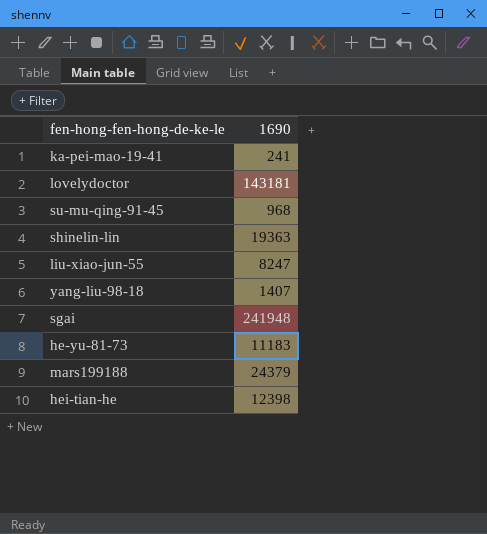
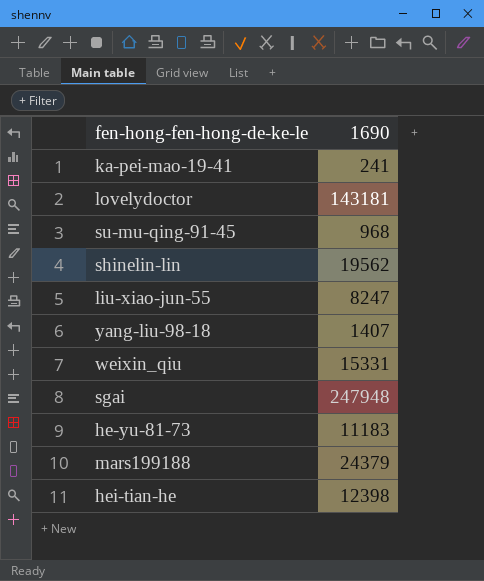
shinelin-lin | 1690: 19363 -> 19562
row weixin_qiu: none -> 15331
sgai | 1690: 241948 -> 247948

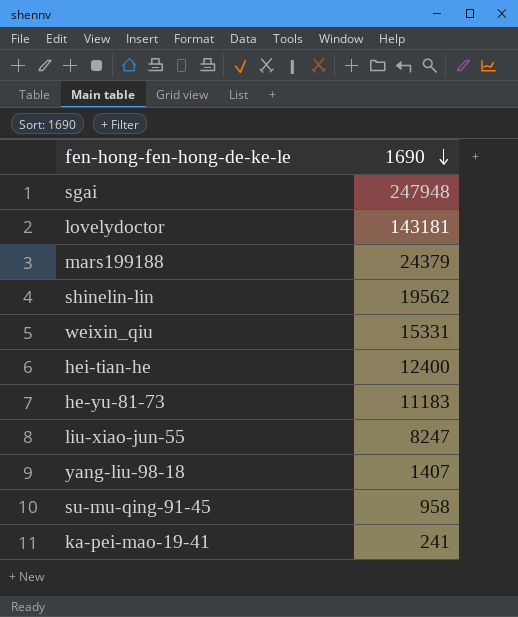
row order: none -> 1690 descending
hei-tian-he | 1690: 12398 -> 12400
su-mu-qing-91-45 | 1690: 968 -> 958

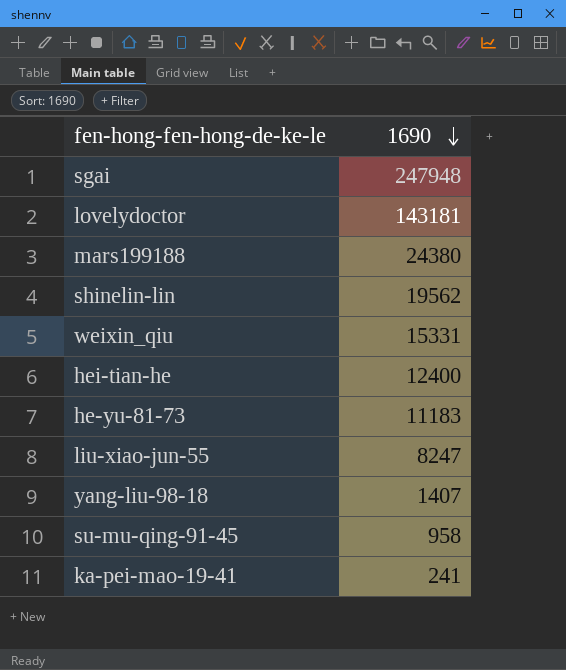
mars199188 | 1690: 24379 -> 24380

